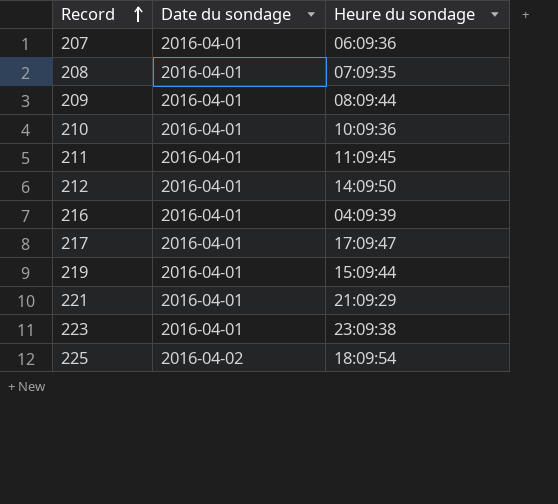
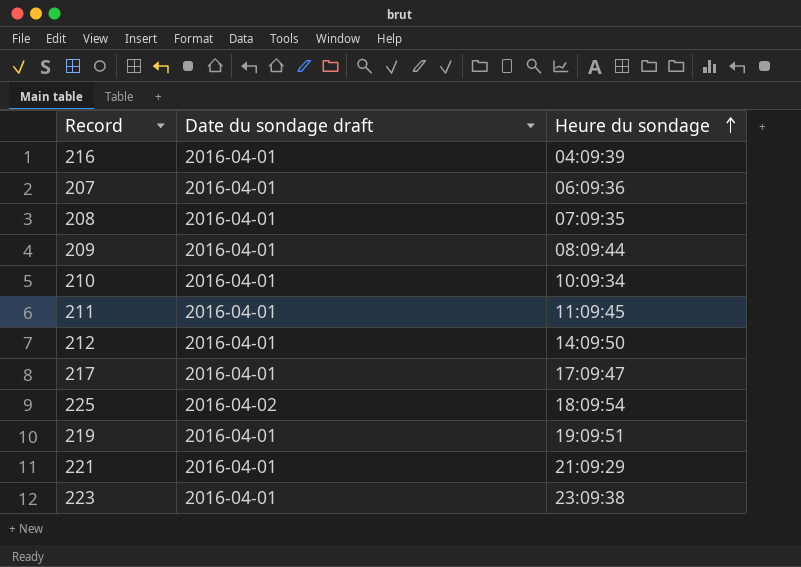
row order: Record ascending -> Heure du sondage ascending
column name: Date du sondage -> Date du sondage draft
210 | Heure du sondage: 10:09:36 -> 10:09:34
219 | Heure du sondage: 15:09:44 -> 19:09:51

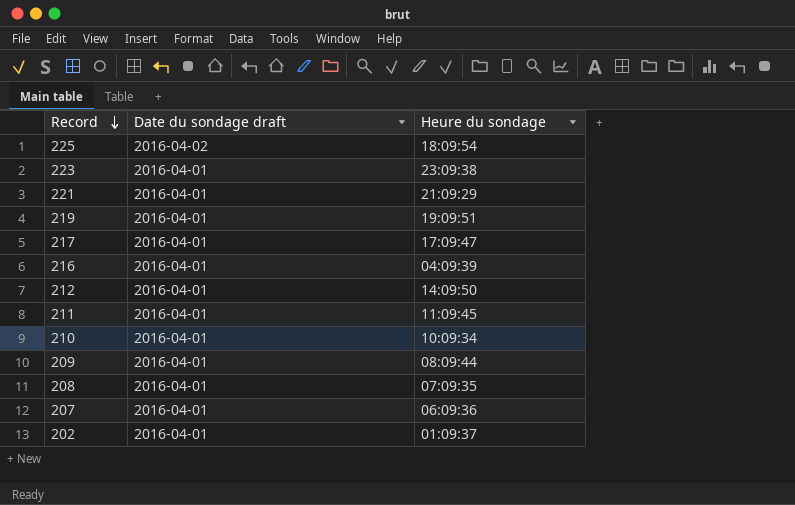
row order: Heure du sondage ascending -> Record descending
row 202: none -> 2016-04-01 | 01:09:37

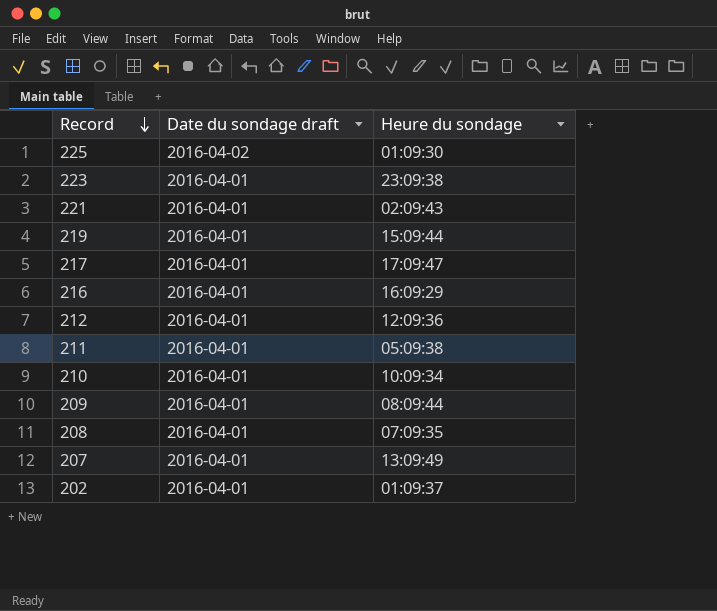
225 | Heure du sondage: 18:09:54 -> 01:09:30
221 | Heure du sondage: 21:09:29 -> 02:09:43
219 | Heure du sondage: 19:09:51 -> 15:09:44
216 | Heure du sondage: 04:09:39 -> 16:09:29
212 | Heure du sondage: 14:09:50 -> 12:09:36
211 | Heure du sondage: 11:09:45 -> 05:09:38
207 | Heure du sondage: 06:09:36 -> 13:09:49

